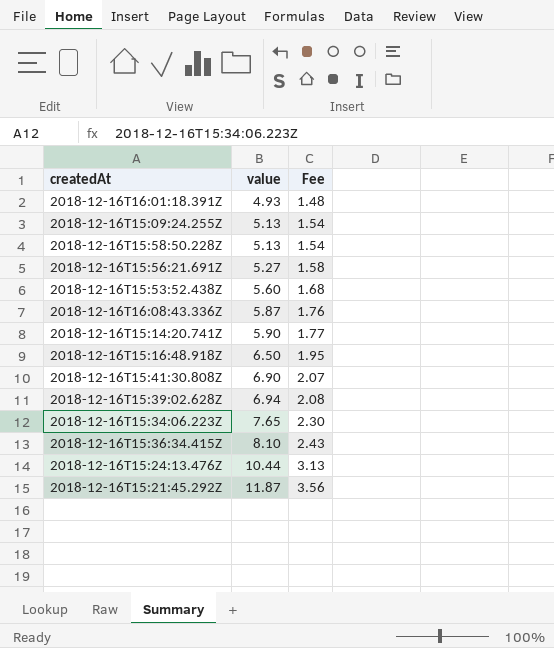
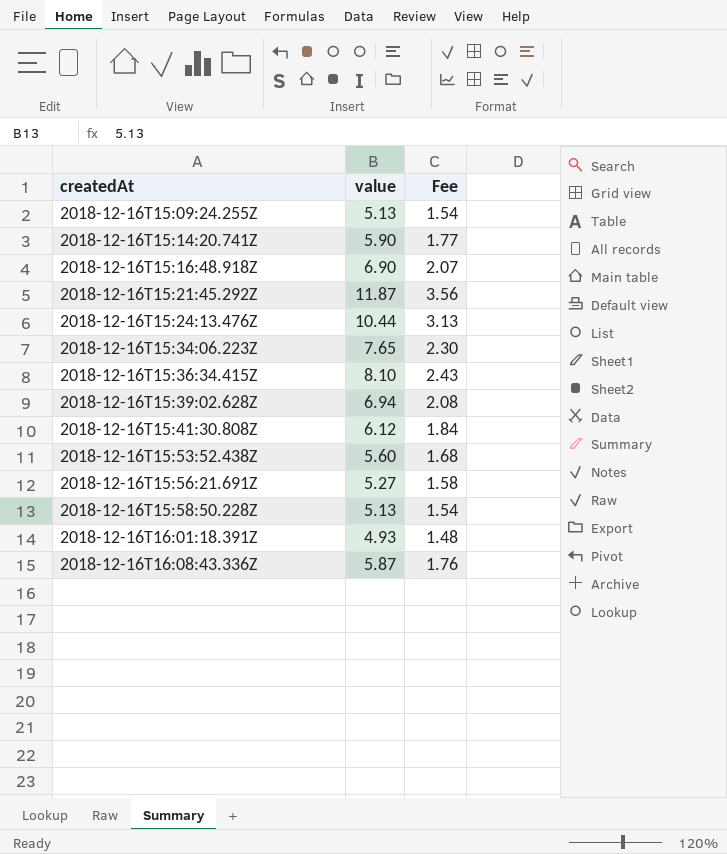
row order: value ascending -> createdAt ascending
2018-12-16T15:16:48.918Z | value: 6.50 -> 6.90
2018-12-16T15:16:48.918Z | Fee: 1.95 -> 2.07
2018-12-16T15:41:30.808Z | value: 6.90 -> 6.12
2018-12-16T15:41:30.808Z | Fee: 2.07 -> 1.84

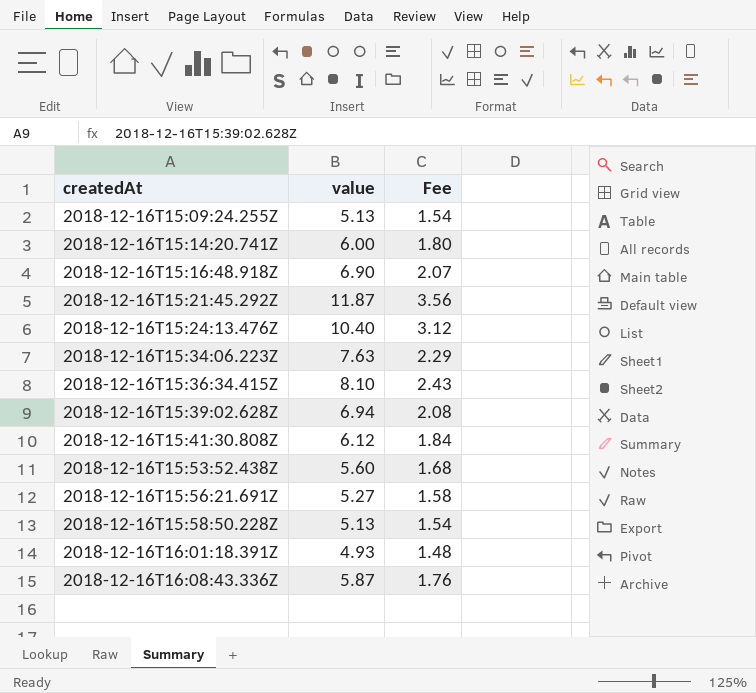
2018-12-16T15:14:20.741Z | value: 5.90 -> 6.00
2018-12-16T15:14:20.741Z | Fee: 1.77 -> 1.80
2018-12-16T15:24:13.476Z | value: 10.44 -> 10.40
2018-12-16T15:24:13.476Z | Fee: 3.13 -> 3.12
2018-12-16T15:34:06.223Z | value: 7.65 -> 7.63
2018-12-16T15:34:06.223Z | Fee: 2.30 -> 2.29

